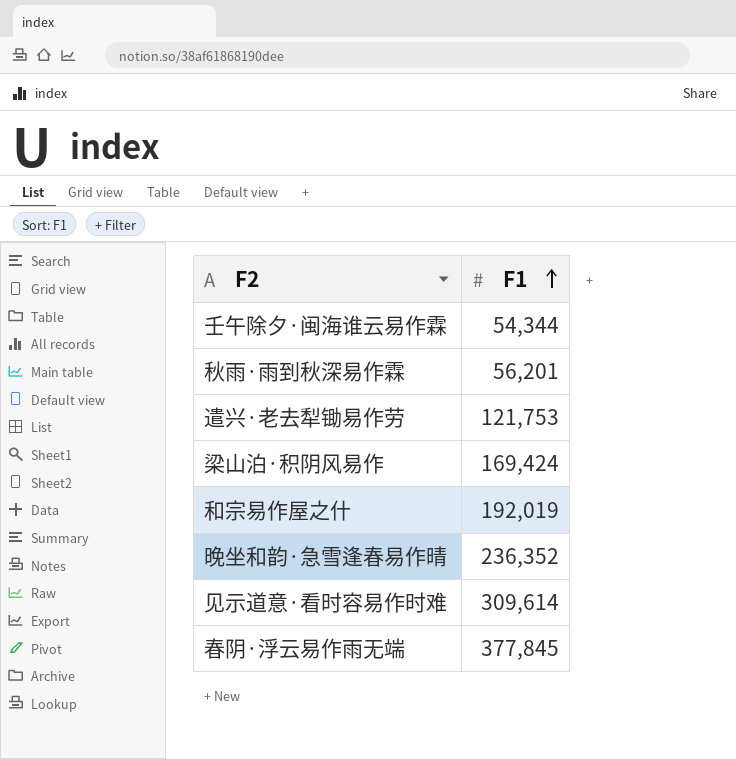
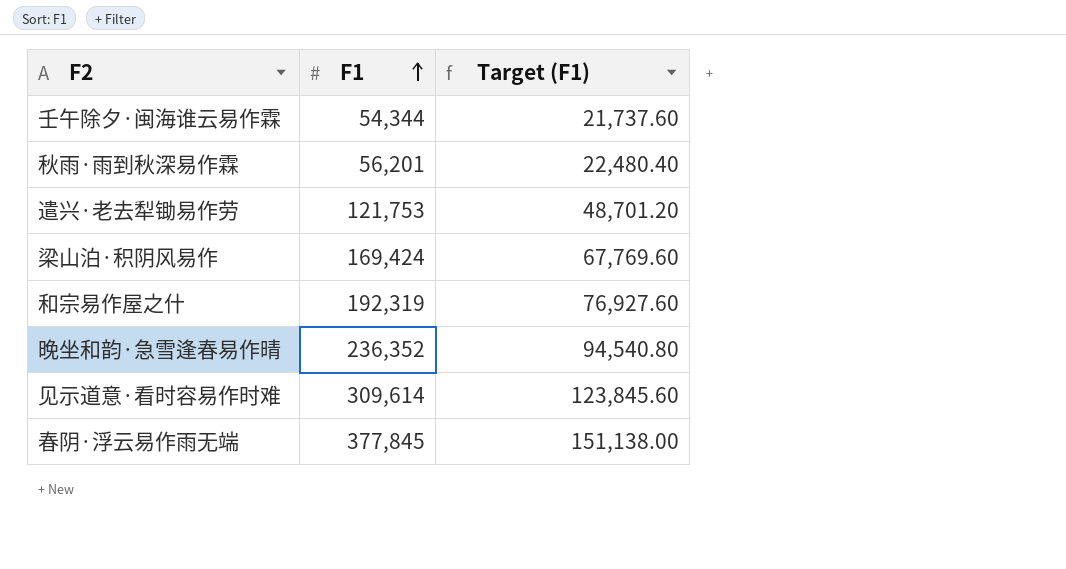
column Target (F1) | formula: none -> [F1] * 0.4
和宗易作屋之什 | F1: 192,019 -> 192,319

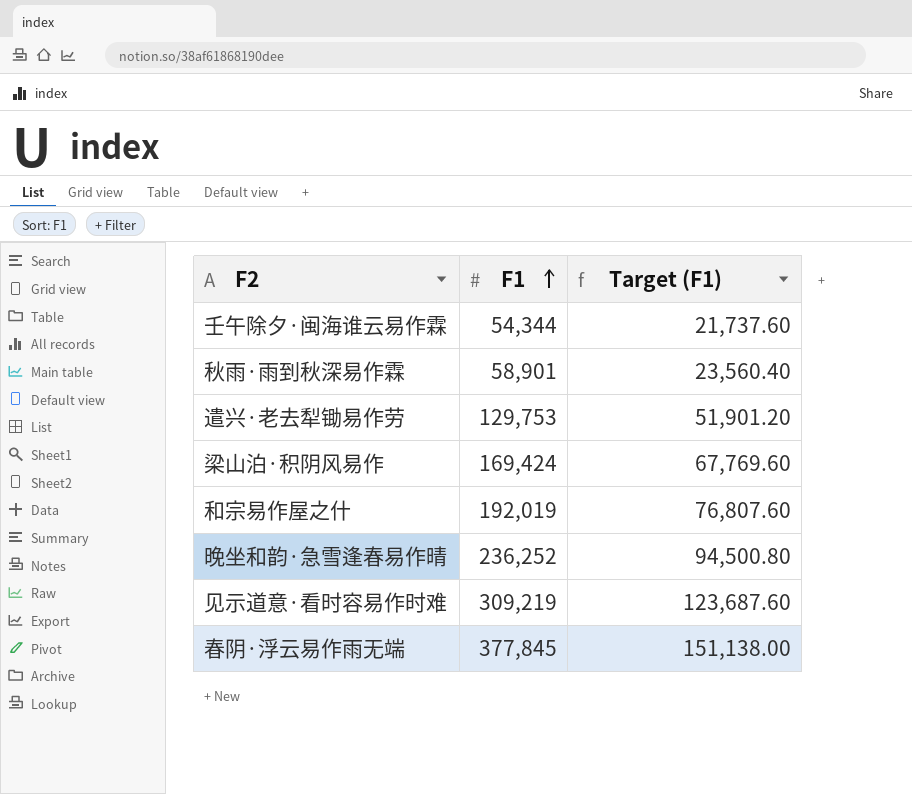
秋雨·雨到秋深易作霖 | F1: 56,201 -> 58,901
秋雨·雨到秋深易作霖 | Target (F1): 22,480.40 -> 23,560.40
遣兴·老去犁锄易作劳 | F1: 121,753 -> 129,753
遣兴·老去犁锄易作劳 | Target (F1): 48,701.20 -> 51,901.20
和宗易作屋之什 | F1: 192,319 -> 192,019
和宗易作屋之什 | Target (F1): 76,927.60 -> 76,807.60
晚坐和韵·急雪逢春易作晴 | F1: 236,352 -> 236,252
晚坐和韵·急雪逢春易作晴 | Target (F1): 94,540.80 -> 94,500.80
见示道意·看时容易作时难 | F1: 309,614 -> 309,219
见示道意·看时容易作时难 | Target (F1): 123,845.60 -> 123,687.60

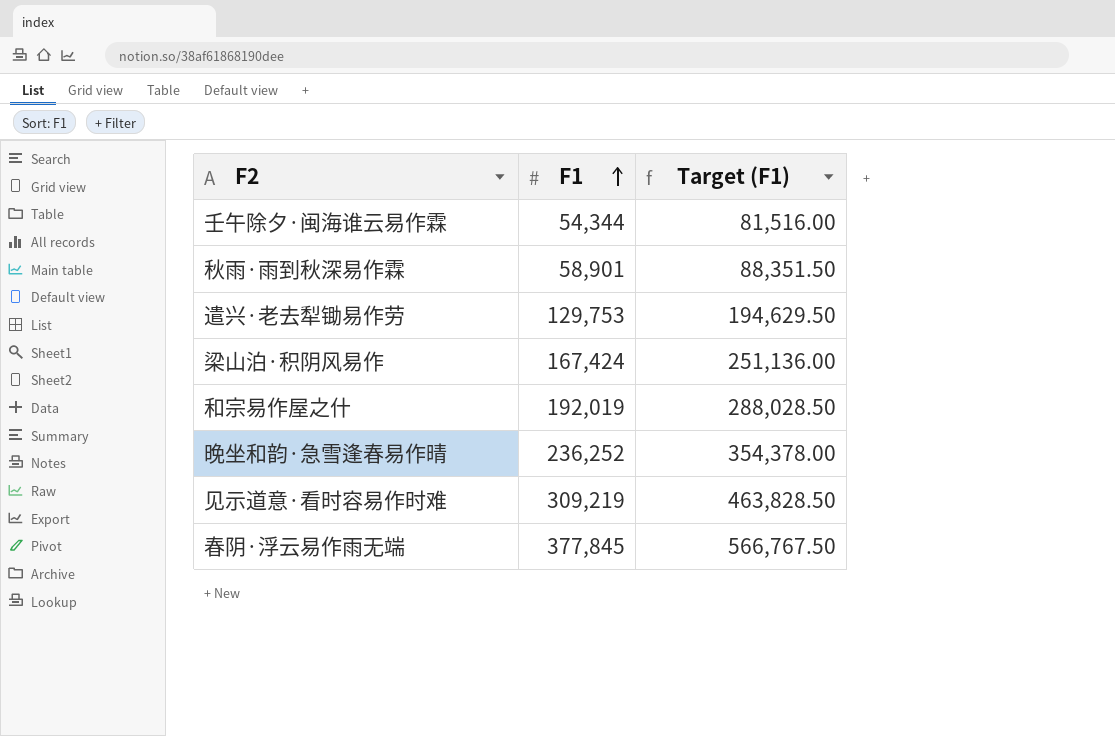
column Target (F1) | formula: [F1] * 0.4 -> [F1] * 1.5
梁山泊·积阴风易作 | F1: 169,424 -> 167,424

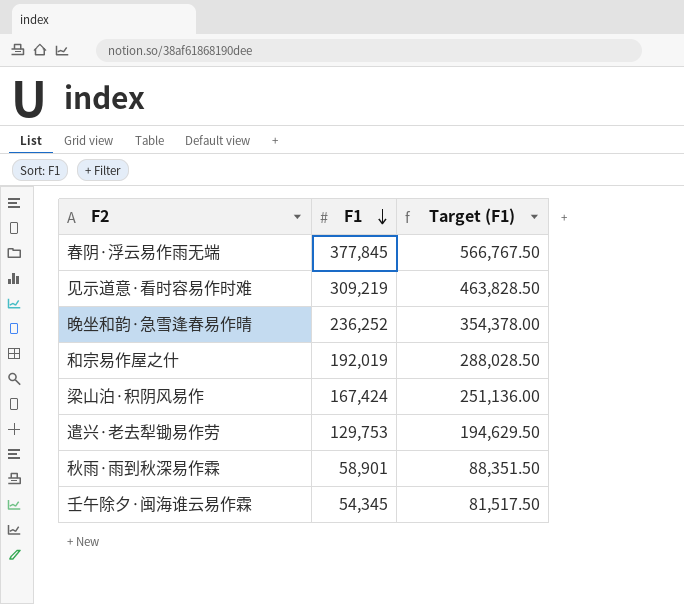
row order: F1 ascending -> F1 descending
壬午除夕·闽海谁云易作霖 | F1: 54,344 -> 54,345
壬午除夕·闽海谁云易作霖 | Target (F1): 81,516.00 -> 81,517.50

